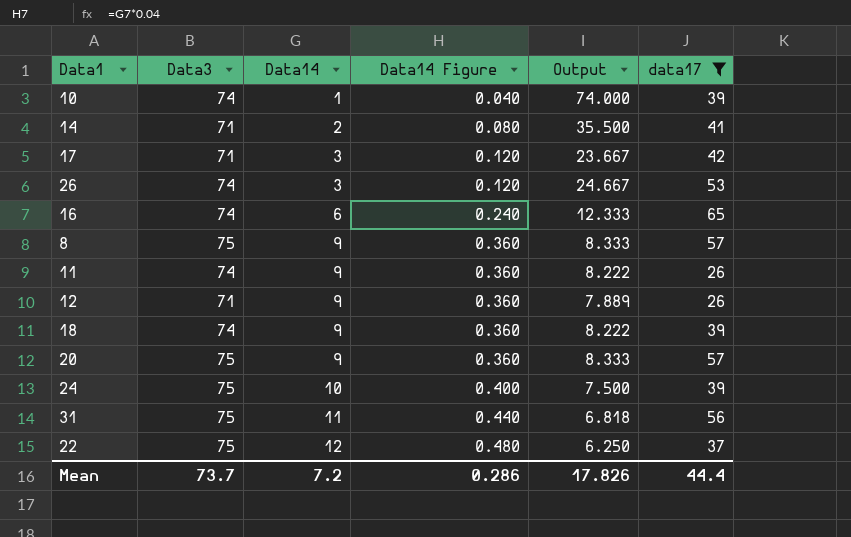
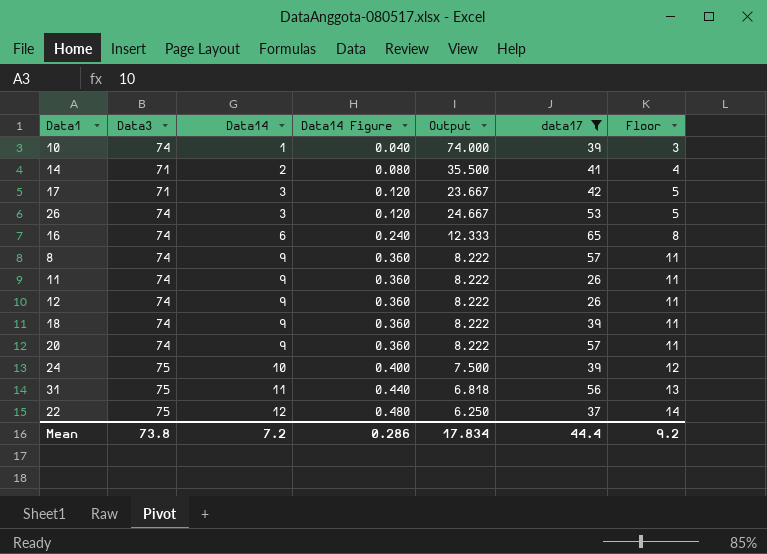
column Floor | formula: none -> [Data14] + 2
8 | Data3: 75 -> 74
8 | Output: 8.333 -> 8.222
12 | Data3: 71 -> 74
12 | Output: 7.889 -> 8.222
20 | Data3: 75 -> 74
20 | Output: 8.333 -> 8.222
Mean | Data3: 73.7 -> 73.8
Mean | Output: 17.826 -> 17.834

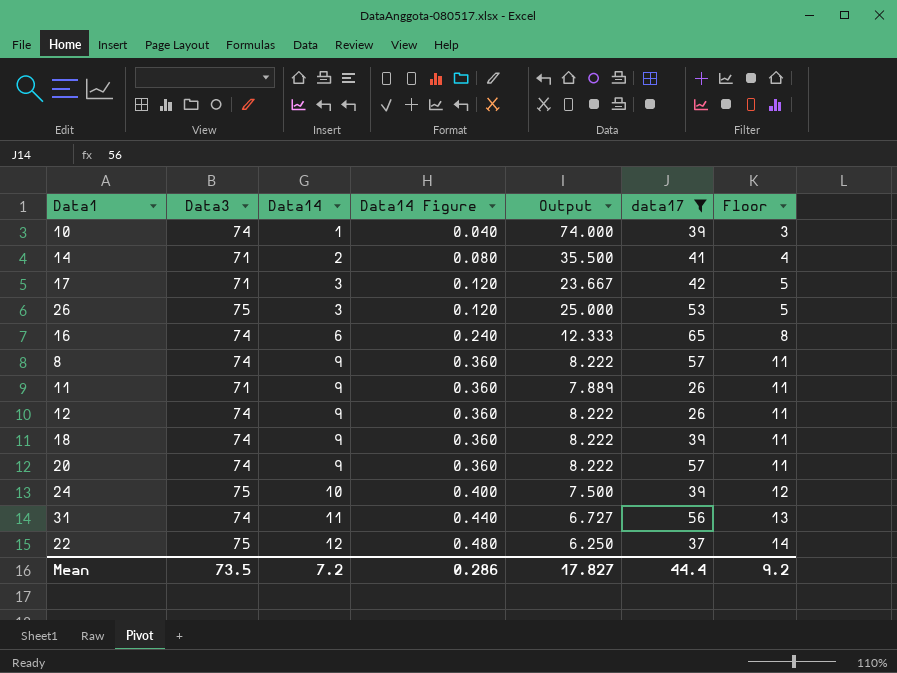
26 | Data3: 74 -> 75
26 | Output: 24.667 -> 25.000
11 | Data3: 74 -> 71
11 | Output: 8.222 -> 7.889
31 | Data3: 75 -> 74
31 | Output: 6.818 -> 6.727
Mean | Data3: 73.8 -> 73.5
Mean | Output: 17.834 -> 17.827

